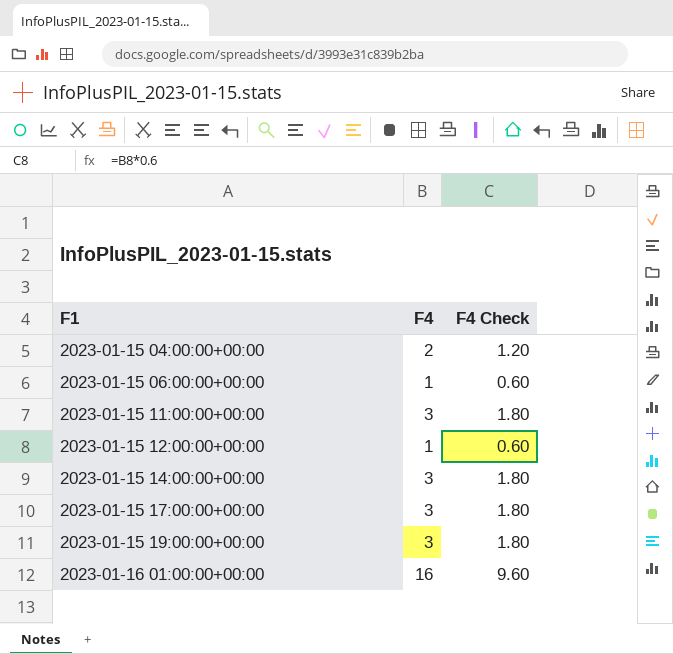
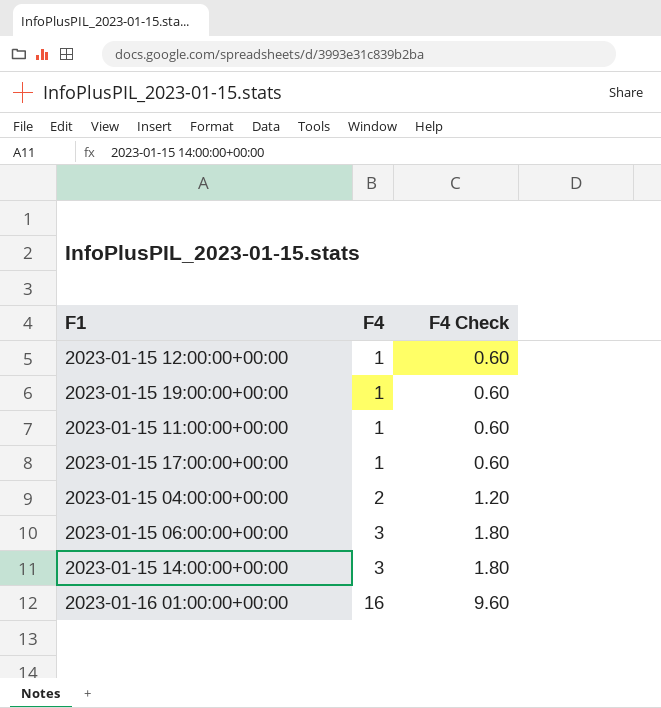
row order: F1 ascending -> F4 ascending
2023-01-15 19:00:00+00:00 | F4: 3 -> 1
2023-01-15 19:00:00+00:00 | F4 Check: 1.80 -> 0.60
2023-01-15 11:00:00+00:00 | F4: 3 -> 1
2023-01-15 11:00:00+00:00 | F4 Check: 1.80 -> 0.60
2023-01-15 17:00:00+00:00 | F4: 3 -> 1
2023-01-15 17:00:00+00:00 | F4 Check: 1.80 -> 0.60
2023-01-15 06:00:00+00:00 | F4: 1 -> 3
2023-01-15 06:00:00+00:00 | F4 Check: 0.60 -> 1.80

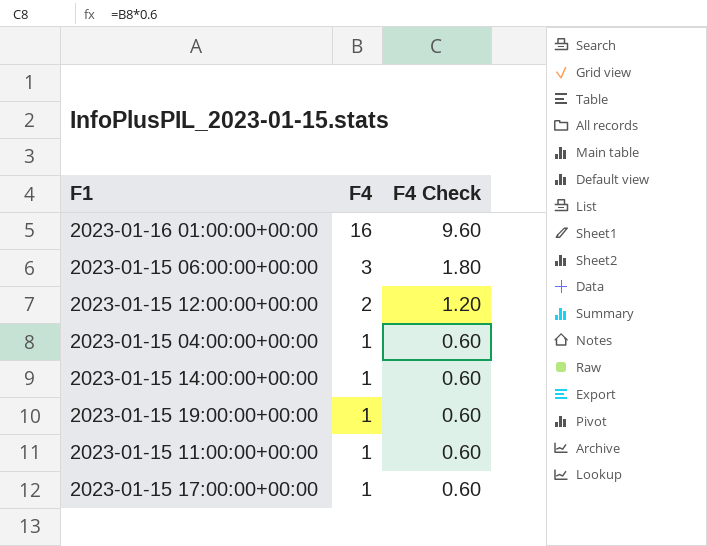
row order: F4 ascending -> F4 descending
2023-01-15 12:00:00+00:00 | F4: 1 -> 2
2023-01-15 12:00:00+00:00 | F4 Check: 0.60 -> 1.20
2023-01-15 04:00:00+00:00 | F4: 2 -> 1
2023-01-15 04:00:00+00:00 | F4 Check: 1.20 -> 0.60
2023-01-15 14:00:00+00:00 | F4: 3 -> 1
2023-01-15 14:00:00+00:00 | F4 Check: 1.80 -> 0.60

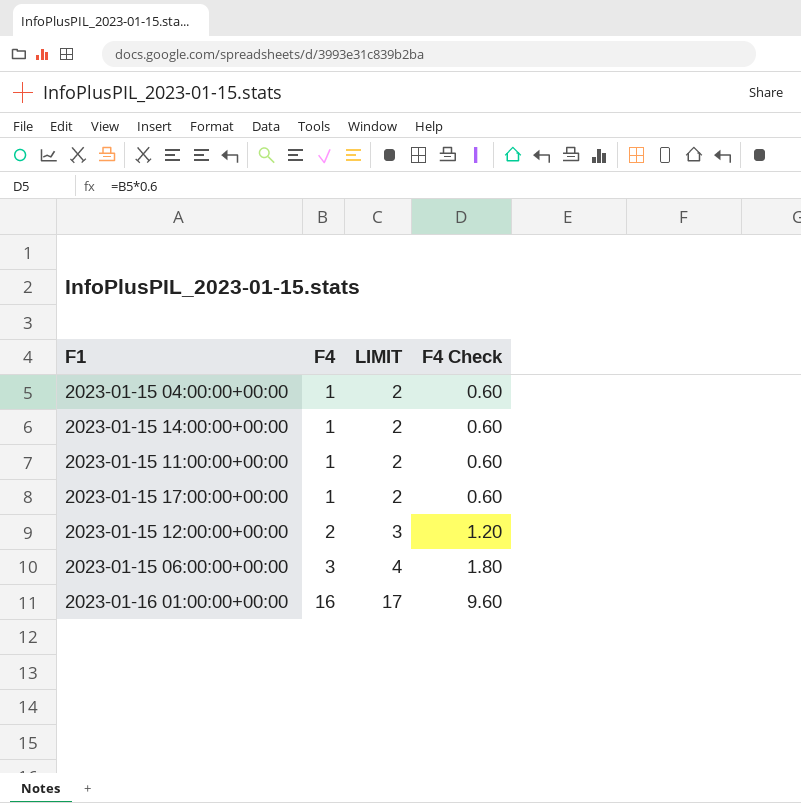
row order: F4 descending -> F4 ascending
column LIMIT | formula: none -> [F4] + 1
row 2023-01-15 19:00:00+00:00: 1 | 0.60 -> none

